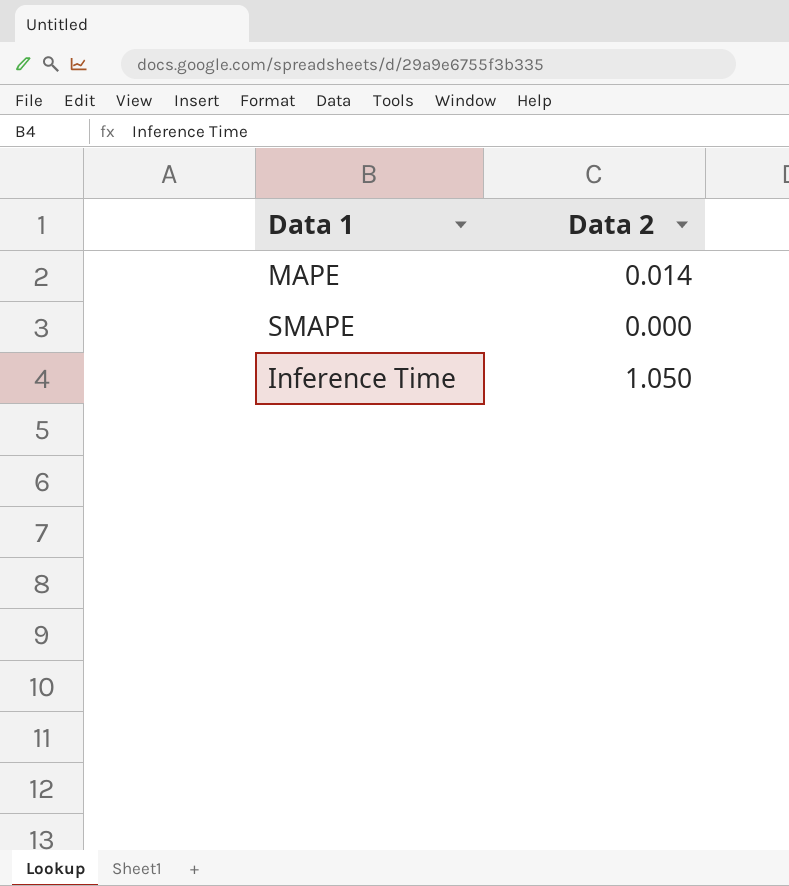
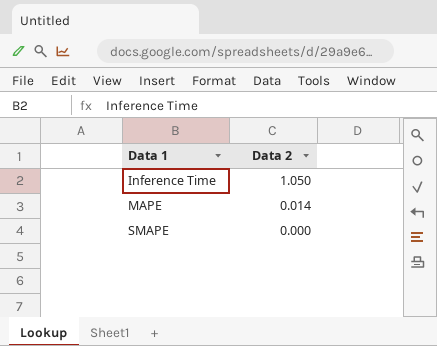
row order: none -> Data 1 ascending

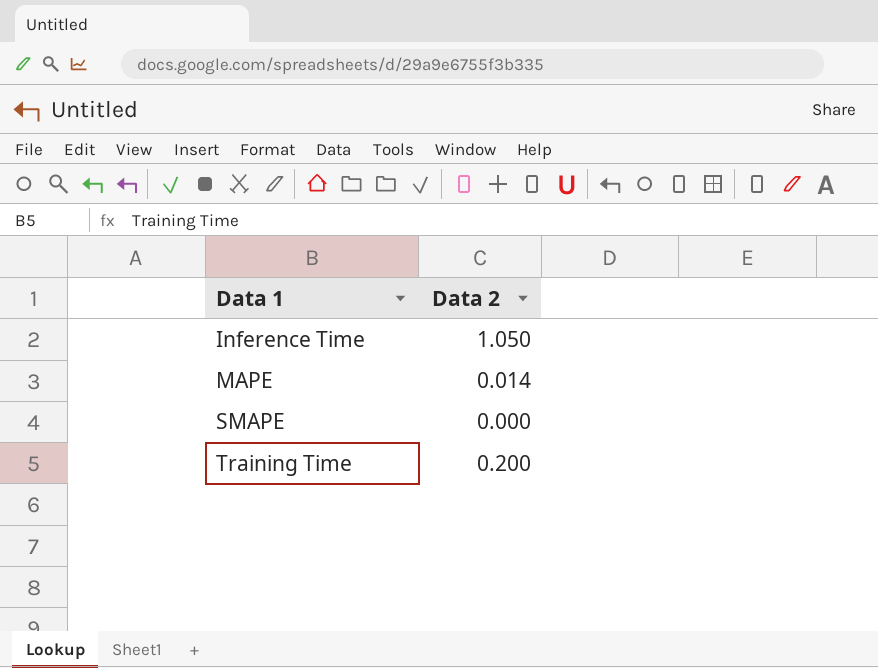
row Training Time: none -> 0.200

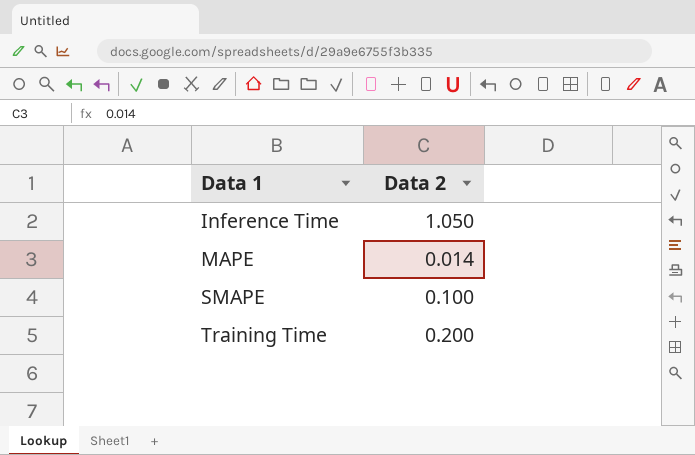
SMAPE | Data 2: 0.000 -> 0.100

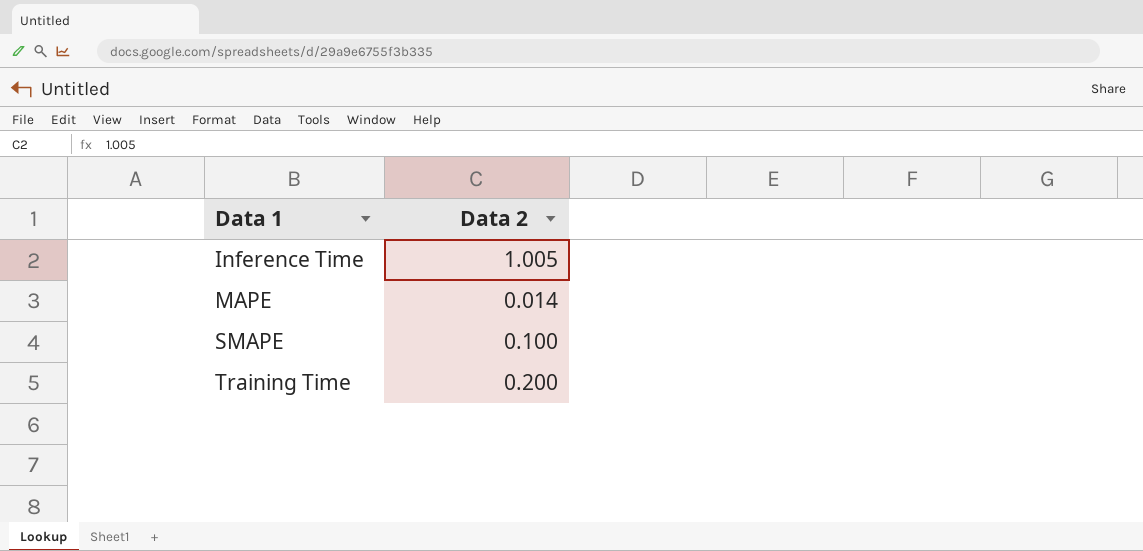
Inference Time | Data 2: 1.050 -> 1.005

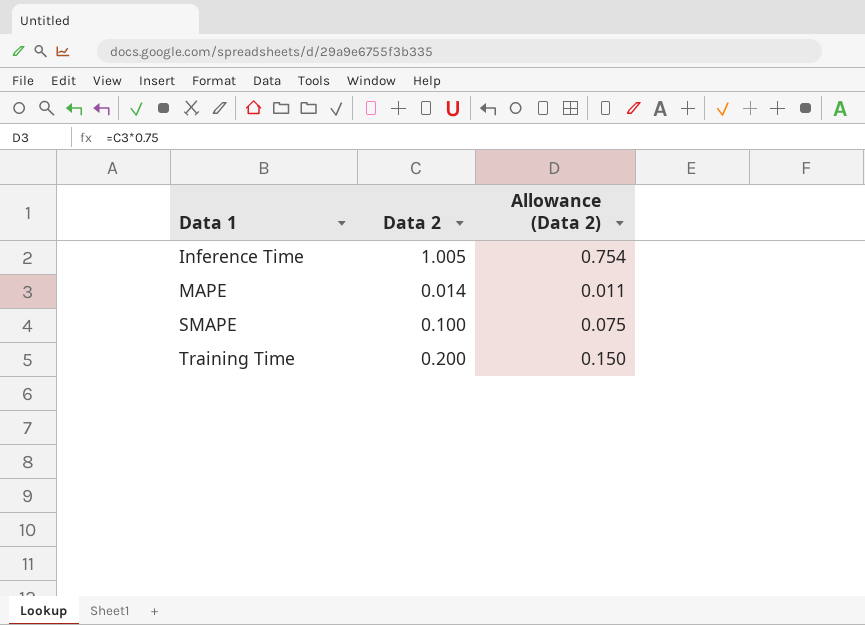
column Allowance (Data 2) | formula: none -> [Data 2] * 0.75

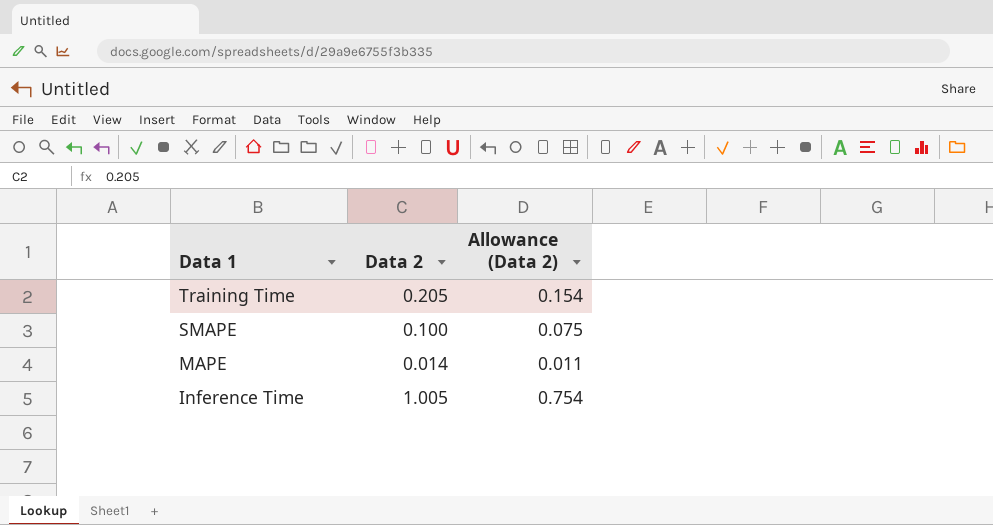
row order: Data 1 ascending -> Data 1 descending
Training Time | Data 2: 0.200 -> 0.205
Training Time | Allowance (Data 2): 0.150 -> 0.154

